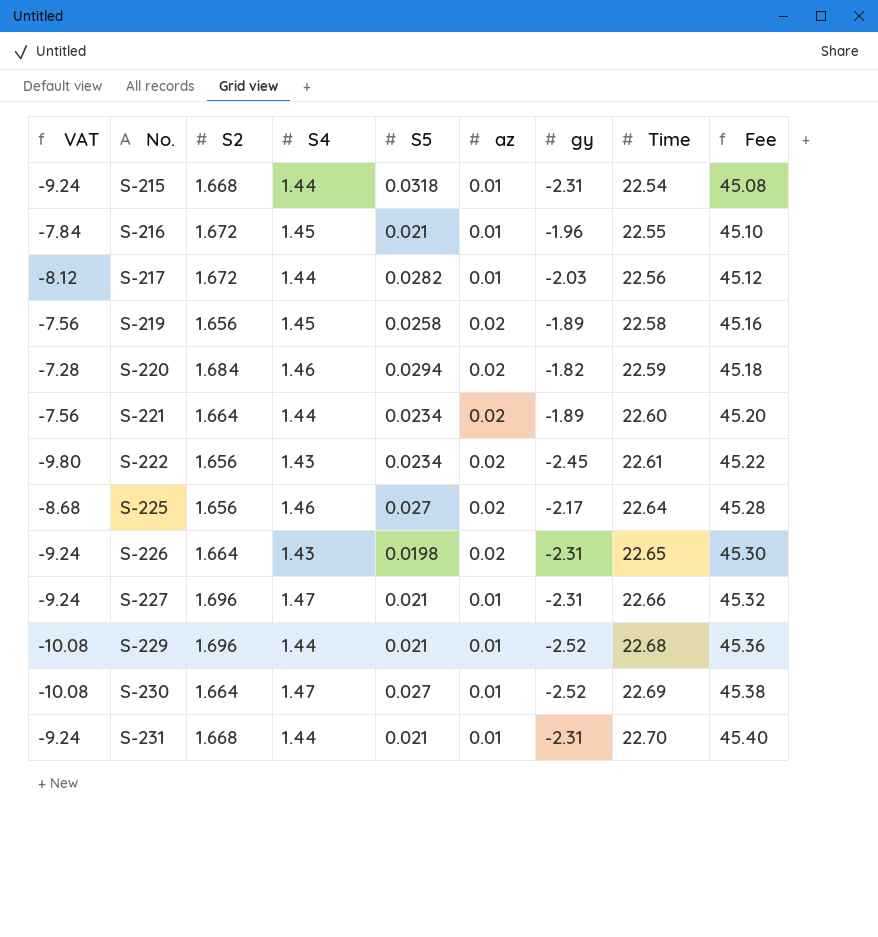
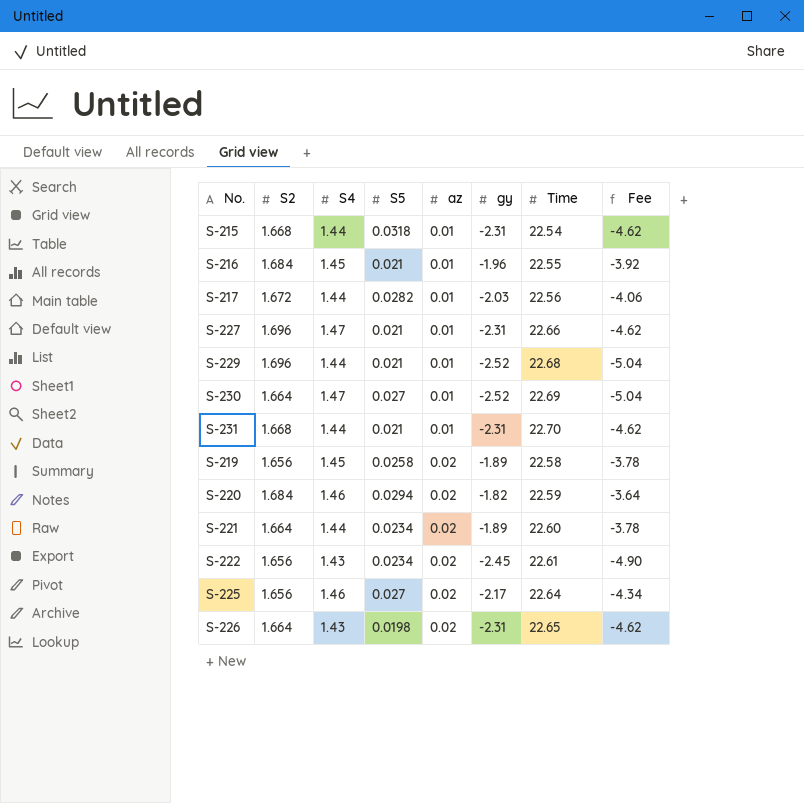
row order: No. ascending -> az ascending
column VAT | formula: [gy] * 4 -> none
column Fee | formula: [Time] * 2 -> [gy] * 2
S-216 | S2: 1.672 -> 1.684

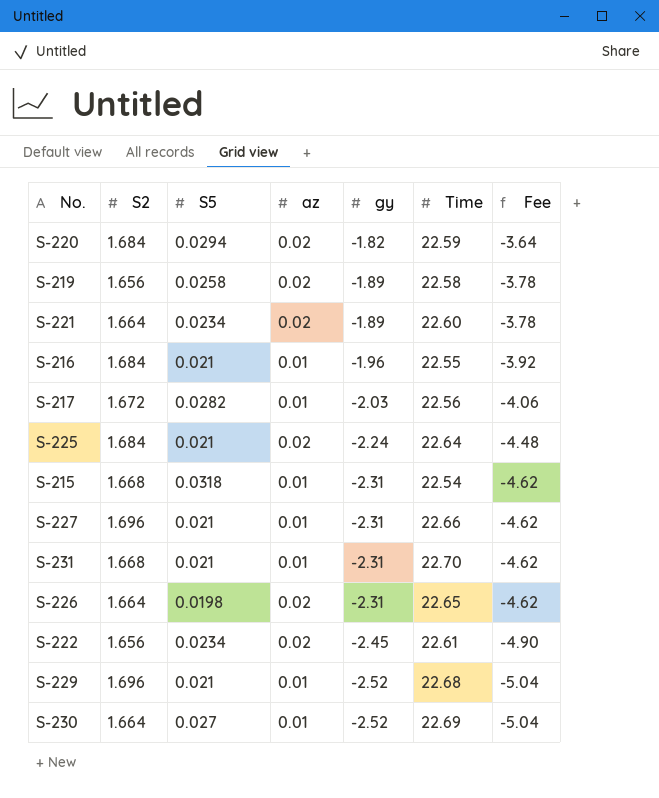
row order: az ascending -> gy descending
column S4 | position: 3 -> none
S-225 | S2: 1.656 -> 1.684
S-225 | S5: 0.027 -> 0.021
S-225 | gy: -2.17 -> -2.24
S-225 | Fee: -4.34 -> -4.48

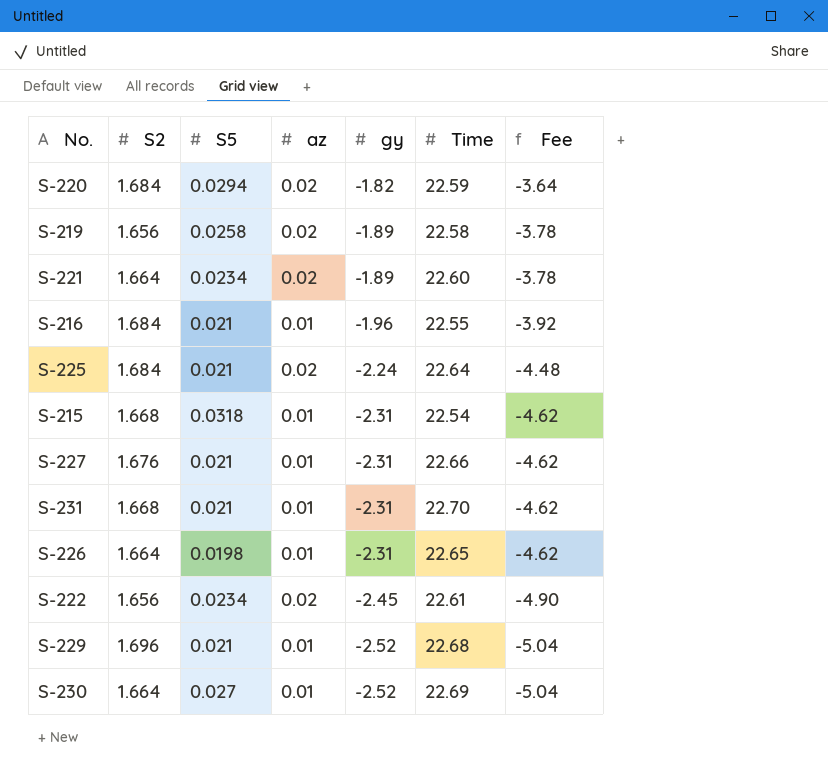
row S-217: 1.672 | 0.0282 | 0.01 | -2.03 | 22.56 | -4.06 -> none
S-227 | S2: 1.696 -> 1.676
S-226 | az: 0.02 -> 0.01

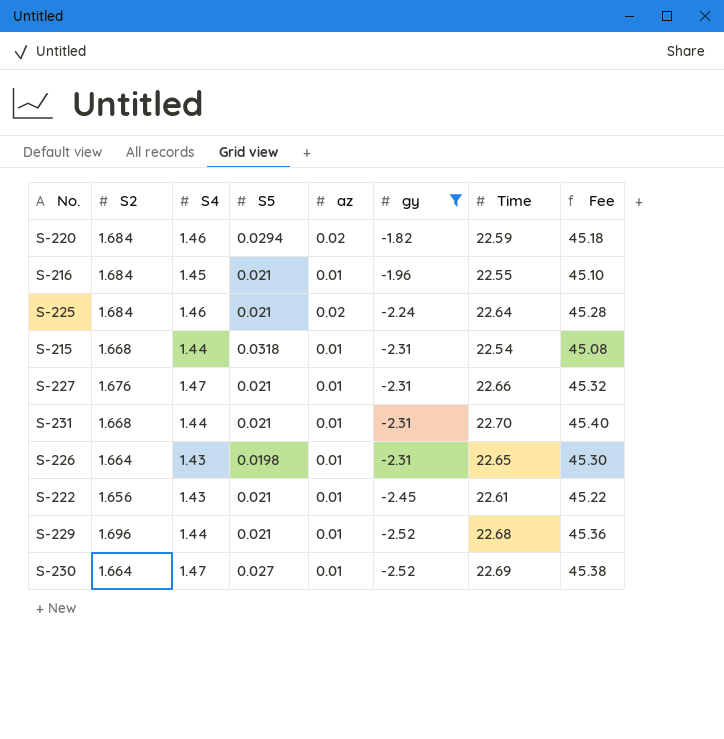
filter: none -> gy != -1.89
column S4 | position: none -> 3
column Fee | formula: [gy] * 2 -> [Time] * 2
S-222 | S5: 0.0234 -> 0.021
S-222 | az: 0.02 -> 0.01

